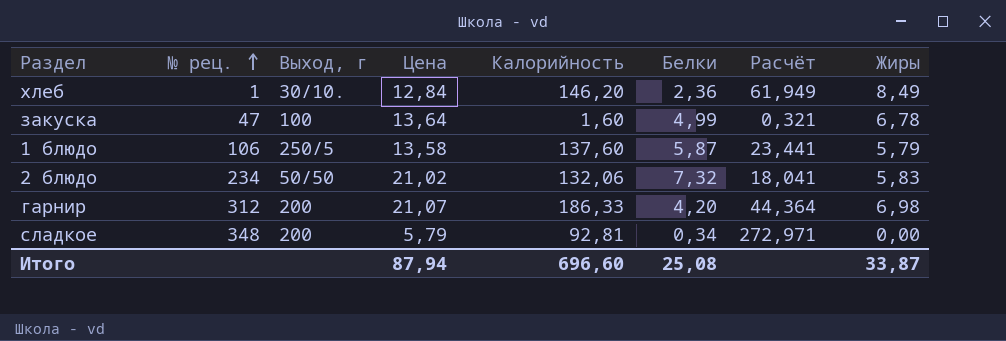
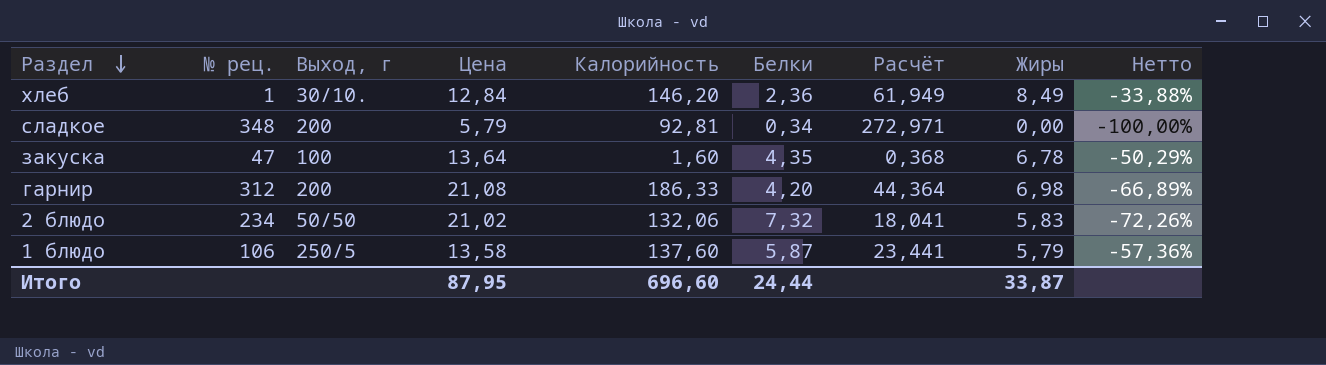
row order: № рец. ascending -> Раздел descending
column Нетто | formula: none -> ([Жиры] - [Цена]) / [Цена]
закуска | Белки: 4,99 -> 4,35
закуска | Расчёт: 0,321 -> 0,368
гарнир | Цена: 21,07 -> 21,08
Итого | Цена: 87,94 -> 87,95
Итого | Белки: 25,08 -> 24,44

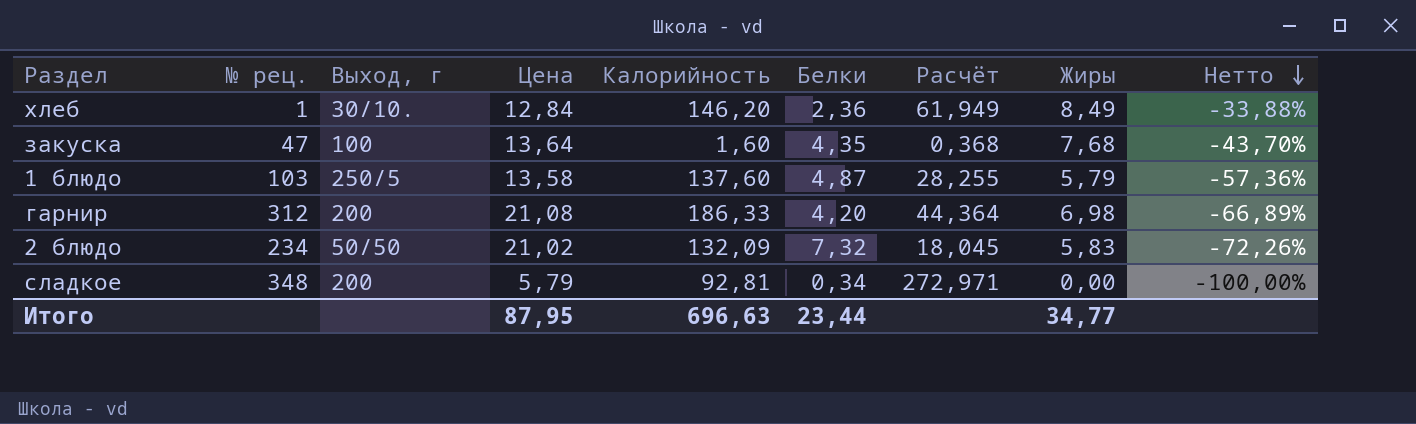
row order: Раздел descending -> Нетто descending
закуска | Жиры: 6,78 -> 7,68
закуска | Нетто: -50,29% -> -43,70%
1 блюдо | № рец.: 106 -> 103
1 блюдо | Белки: 5,87 -> 4,87
1 блюдо | Расчёт: 23,441 -> 28,255
2 блюдо | Калорийность: 132,06 -> 132,09
2 блюдо | Расчёт: 18,041 -> 18,045
Итого | Калорийность: 696,60 -> 696,63
Итого | Белки: 24,44 -> 23,44
Итого | Жиры: 33,87 -> 34,77

